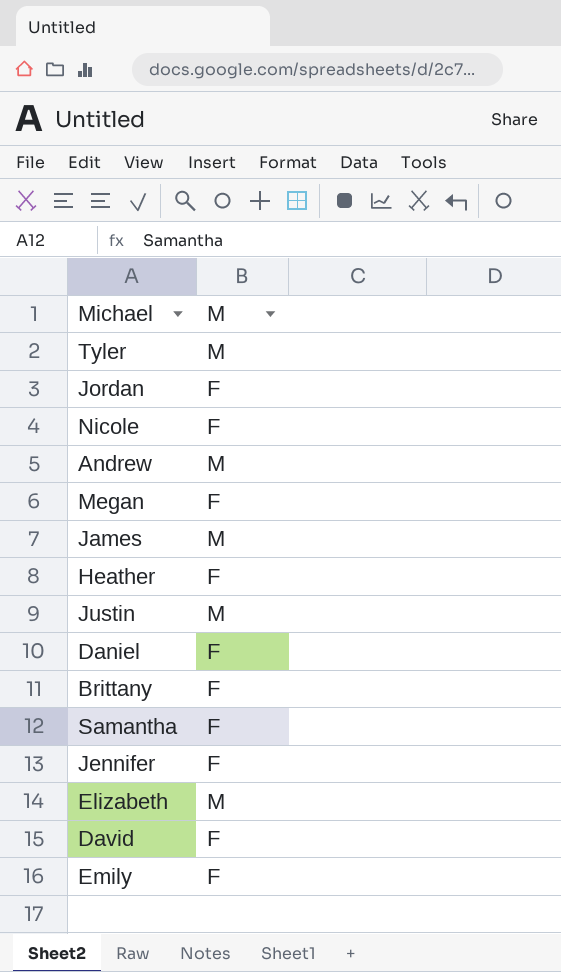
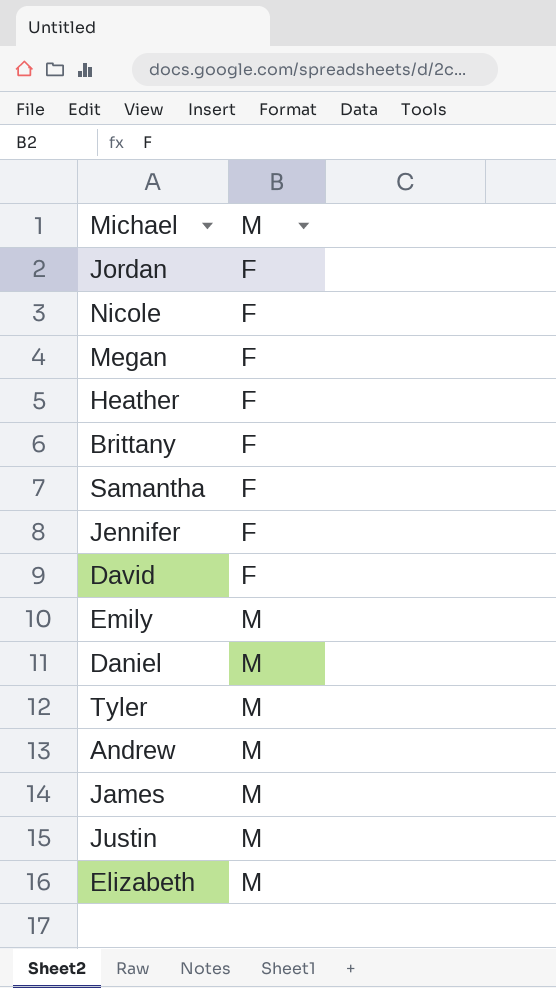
row order: none -> M ascending
Emily | M: F -> M
Daniel | M: F -> M

